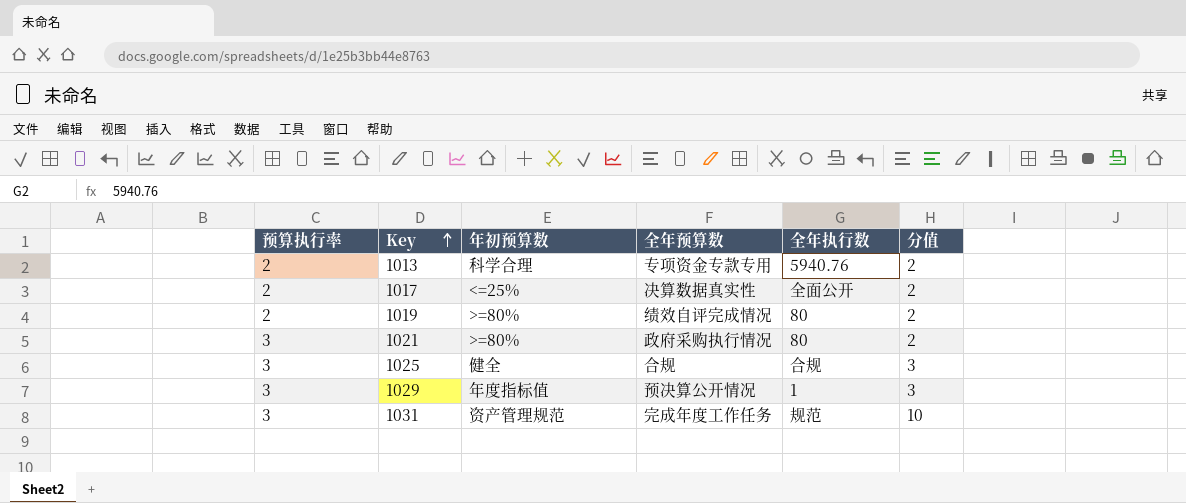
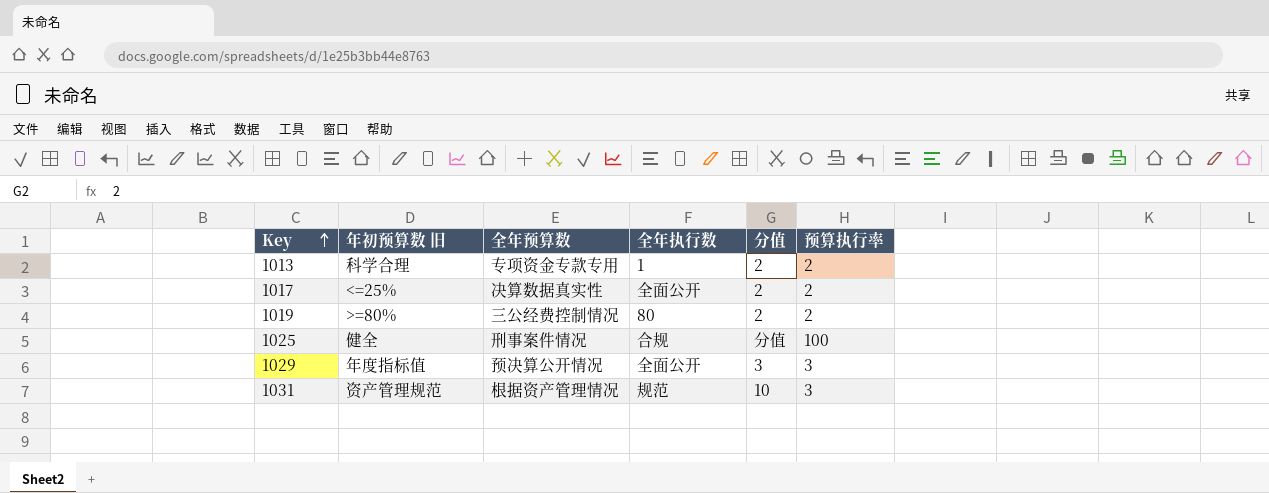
column name: 年初预算数 -> 年初预算数 旧
column 预算执行率 | position: 1 -> 6
row 1021: 3 | >=80% | 政府采购执行情况 | 80 | 2 -> none
1013 | 全年执行数: 5940.76 -> 1
1019 | 全年预算数: 绩效自评完成情况 -> 三公经费控制情况
1025 | 全年预算数: 合规 -> 刑事案件情况
1025 | 分值: 3 -> 分值
1025 | 预算执行率: 3 -> 100
1029 | 全年执行数: 1 -> 全面公开
1031 | 全年预算数: 完成年度工作任务 -> 根据资产管理情况

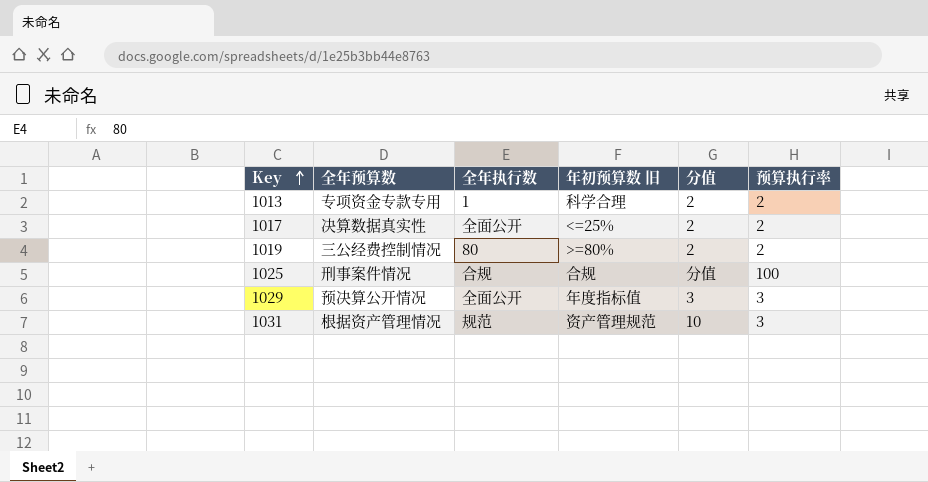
column 年初预算数 旧 | position: 2 -> 4
1025 | 年初预算数 旧: 健全 -> 合规

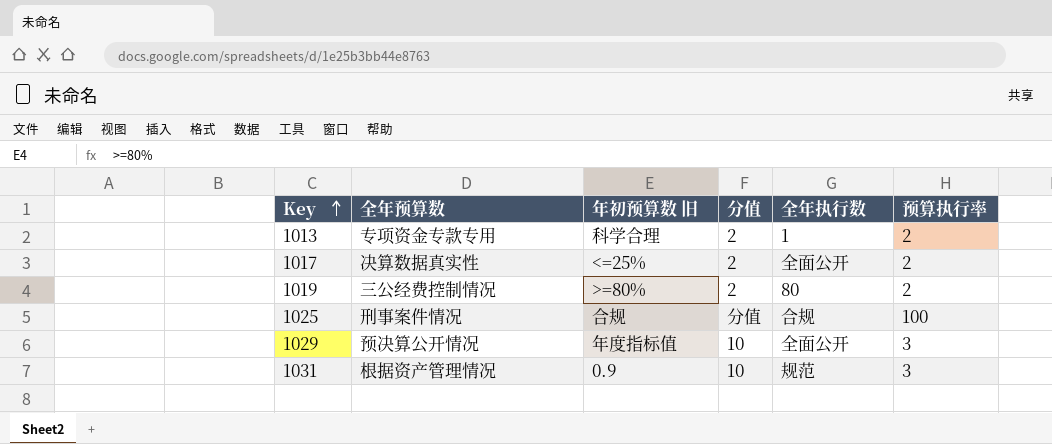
column 全年执行数 | position: 3 -> 5
1029 | 分值: 3 -> 10
1031 | 年初预算数 旧: 资产管理规范 -> 0.9

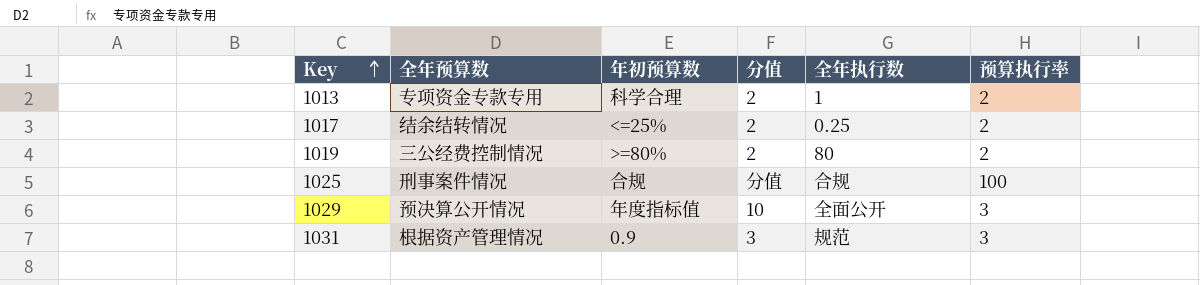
column name: 年初预算数 旧 -> 年初预算数
1017 | 全年预算数: 决算数据真实性 -> 结余结转情况
1017 | 全年执行数: 全面公开 -> 0.25
1031 | 分值: 10 -> 3

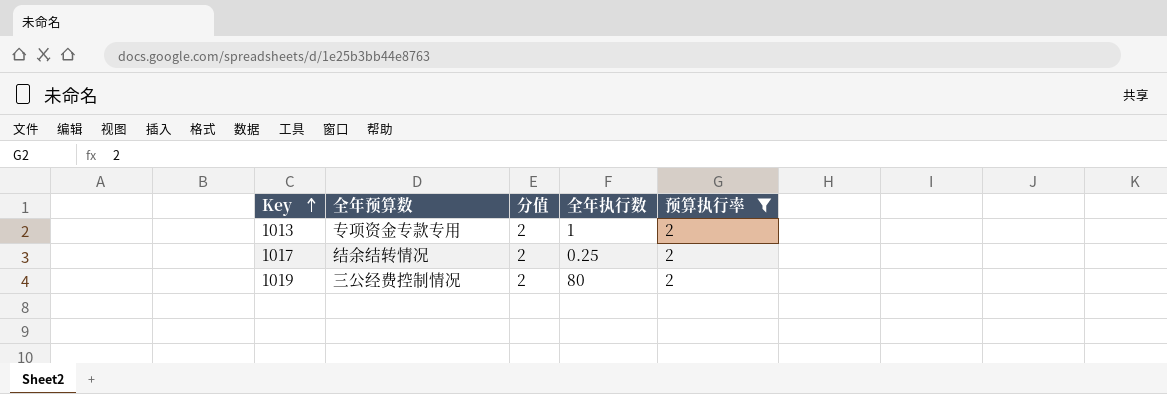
filter: none -> 预算执行率 = 2
column 年初预算数 | position: 3 -> none

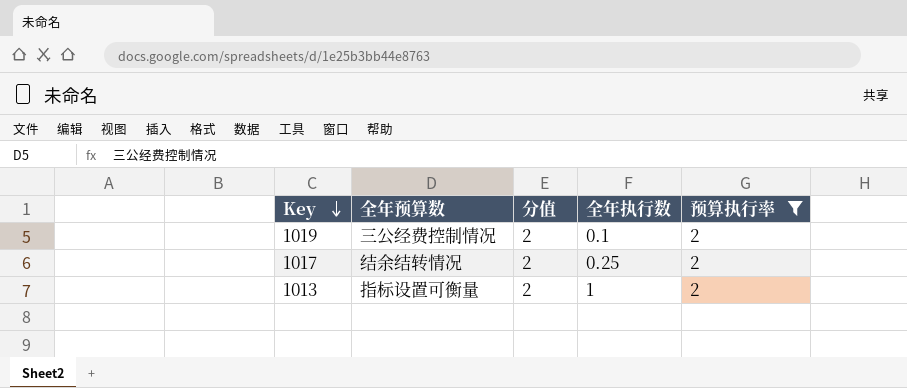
row order: Key ascending -> Key descending
1019 | 全年执行数: 80 -> 0.1
1013 | 全年预算数: 专项资金专款专用 -> 指标设置可衡量

